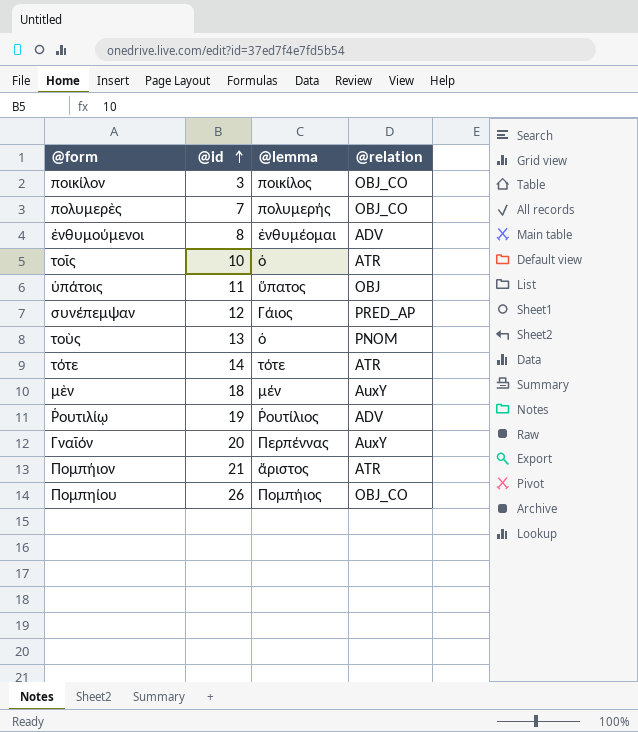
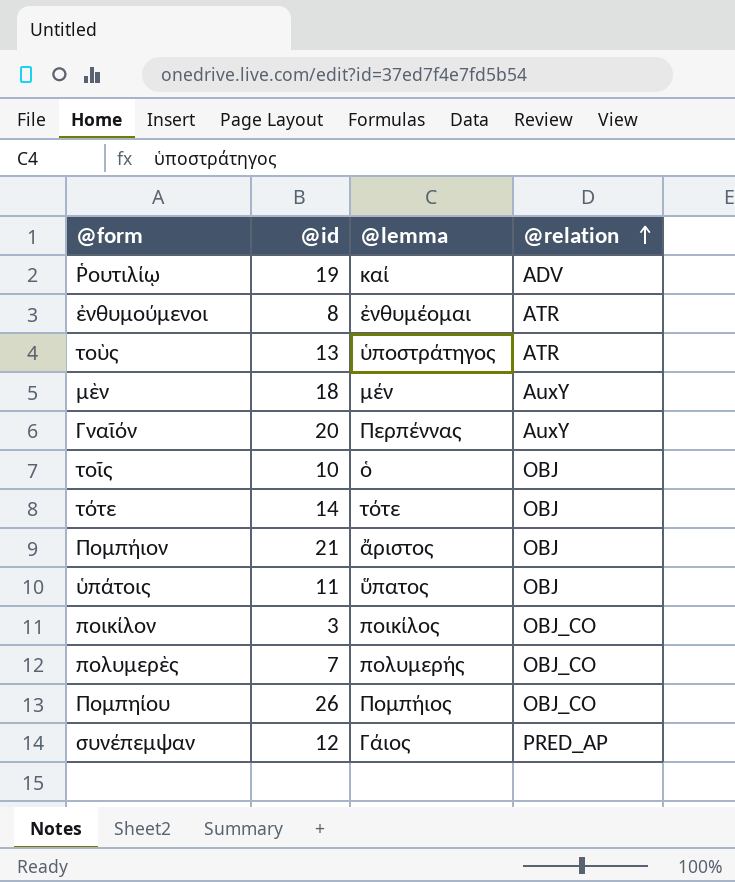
row order: @id ascending -> @relation ascending
Ῥουτιλίῳ | @lemma: Ῥουτίλιος -> καί
ἐνθυμούμενοι | @relation: ADV -> ATR
τοὺς | @lemma: ὁ -> ὑποστράτηγος
τοὺς | @relation: PNOM -> ATR
τοῖς | @relation: ATR -> OBJ
τότε | @relation: ATR -> OBJ
Πομπήιον | @relation: ATR -> OBJ

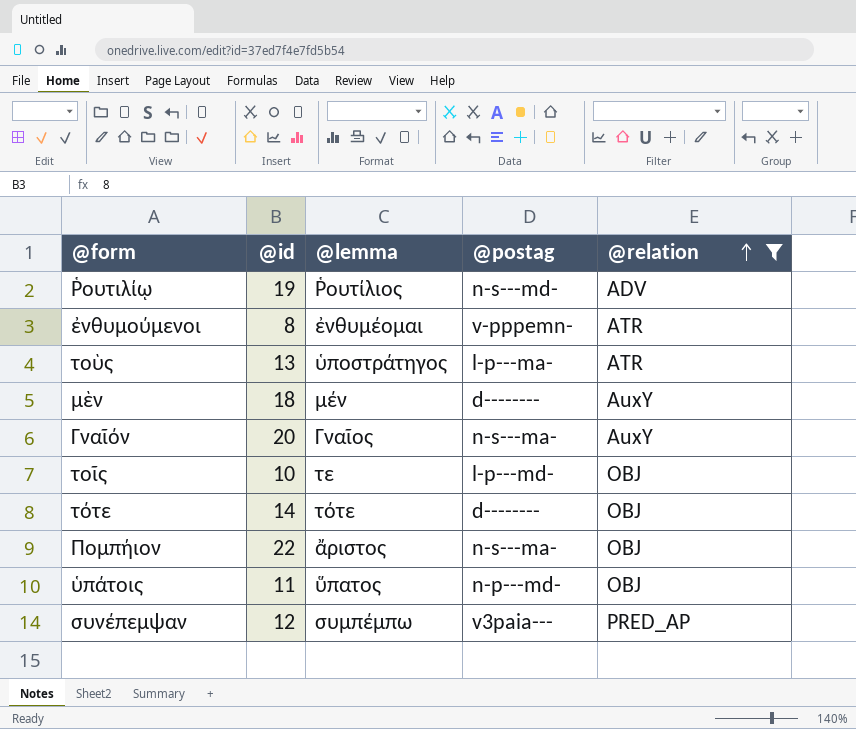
filter: none -> @relation != OBJ_CO
column @postag | position: none -> 4
Ῥουτιλίῳ | @lemma: καί -> Ῥουτίλιος
Γναῖόν | @lemma: Περπέννας -> Γναῖος
τοῖς | @lemma: ὁ -> τε
Πομπήιον | @id: 21 -> 22
συνέπεμψαν | @lemma: Γάιος -> συμπέμπω

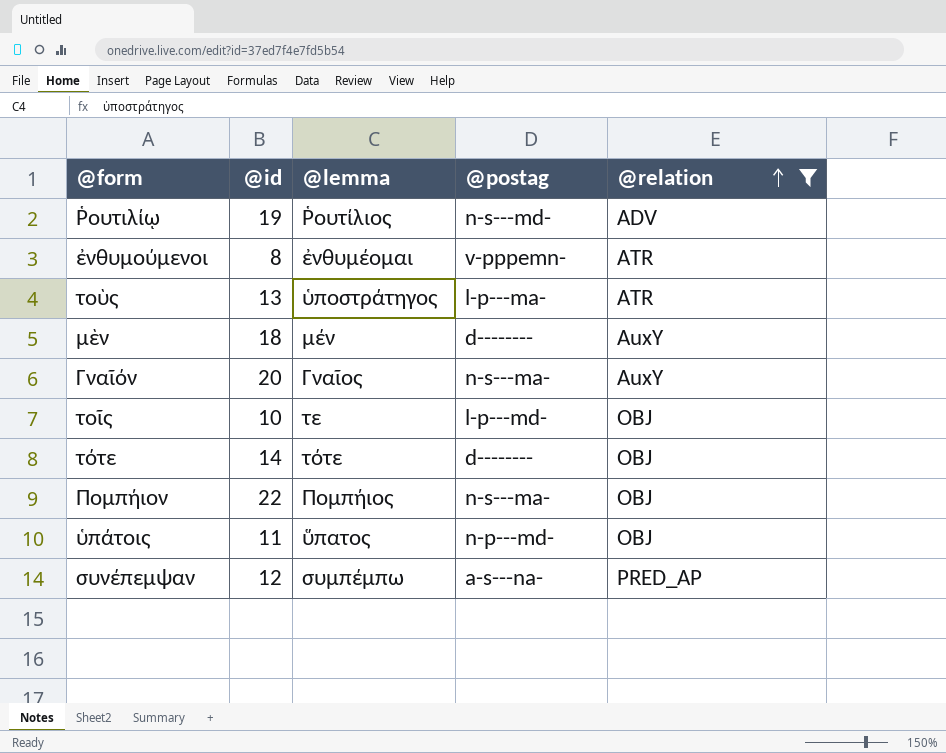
Πομπήιον | @lemma: ἄριστος -> Πομπήιος
συνέπεμψαν | @postag: v3paia--- -> a-s---na-

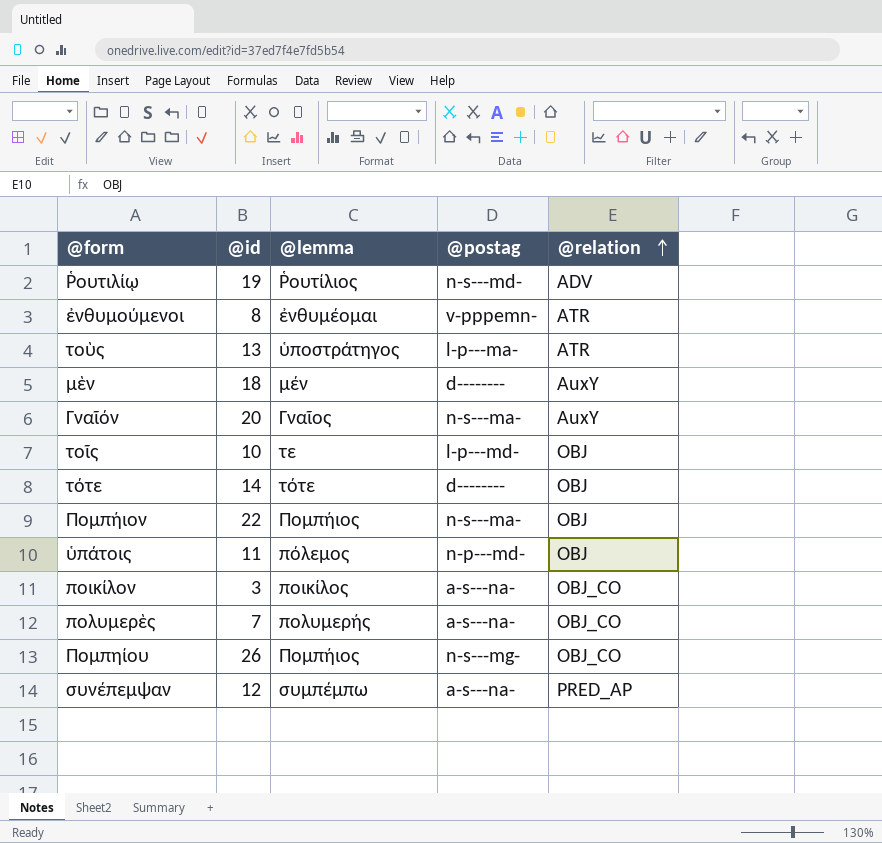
filter: @relation != OBJ_CO -> none
ὑπάτοις | @lemma: ὕπατος -> πόλεμος

